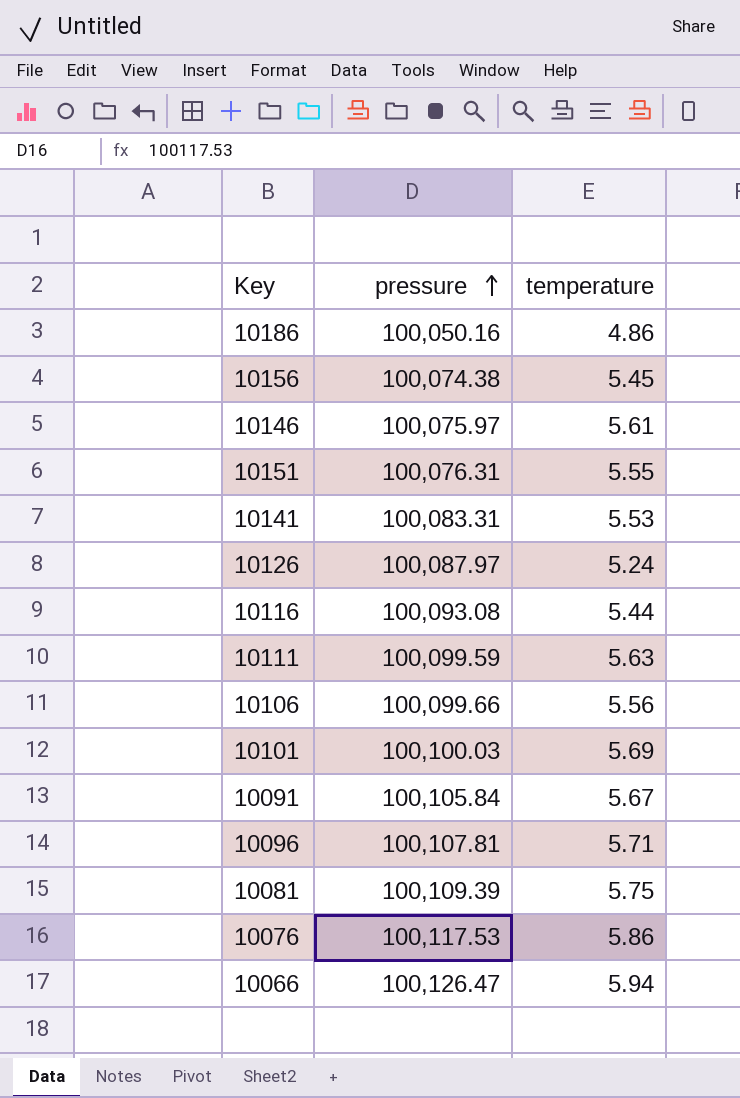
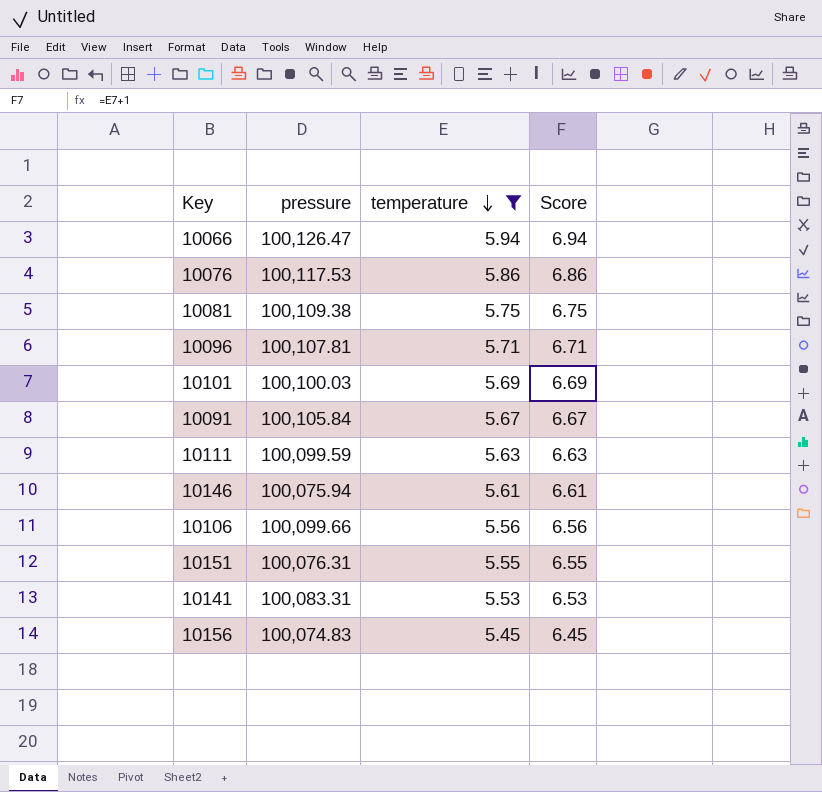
filter: none -> temperature >= 5.45
row order: pressure ascending -> temperature descending
column Score | formula: none -> [temperature] + 1
10081 | pressure: 100,109.39 -> 100,109.38
10146 | pressure: 100,075.97 -> 100,075.94
10156 | pressure: 100,074.38 -> 100,074.83

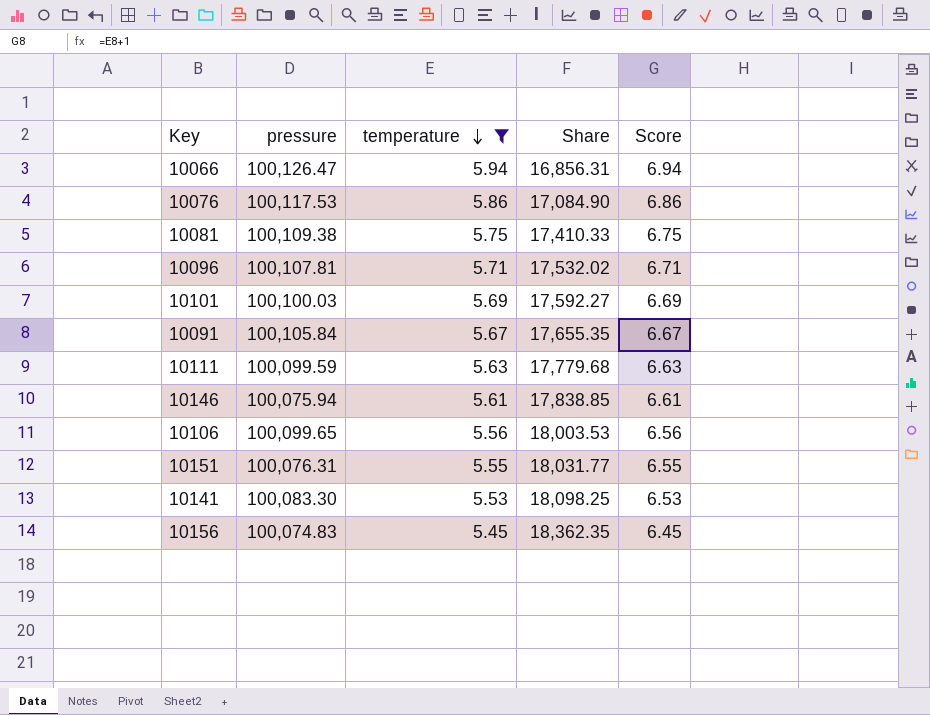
column Share | formula: none -> [pressure] / [temperature]
10106 | pressure: 100,099.66 -> 100,099.65
10141 | pressure: 100,083.31 -> 100,083.30

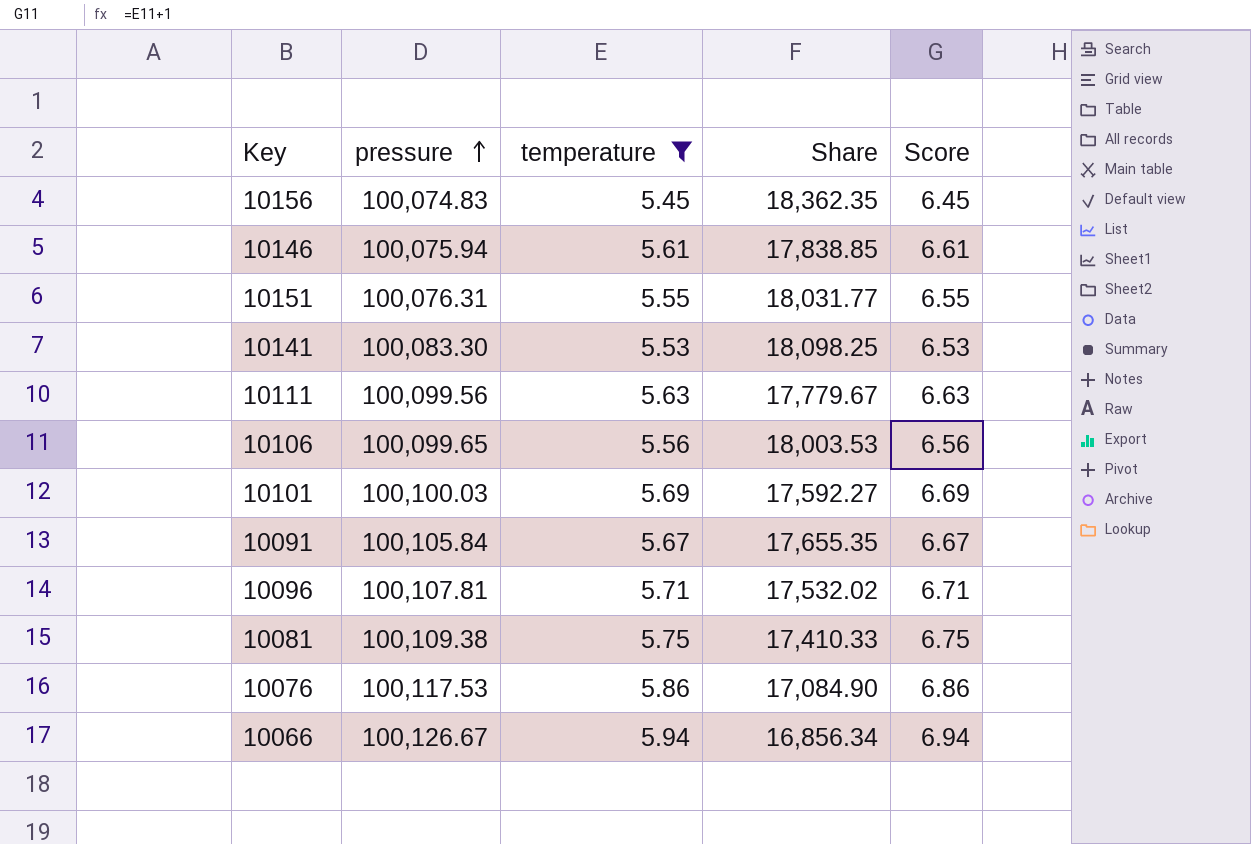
row order: temperature descending -> pressure ascending
10111 | pressure: 100,099.59 -> 100,099.56
10111 | Share: 17,779.68 -> 17,779.67
10066 | pressure: 100,126.47 -> 100,126.67
10066 | Share: 16,856.31 -> 16,856.34

